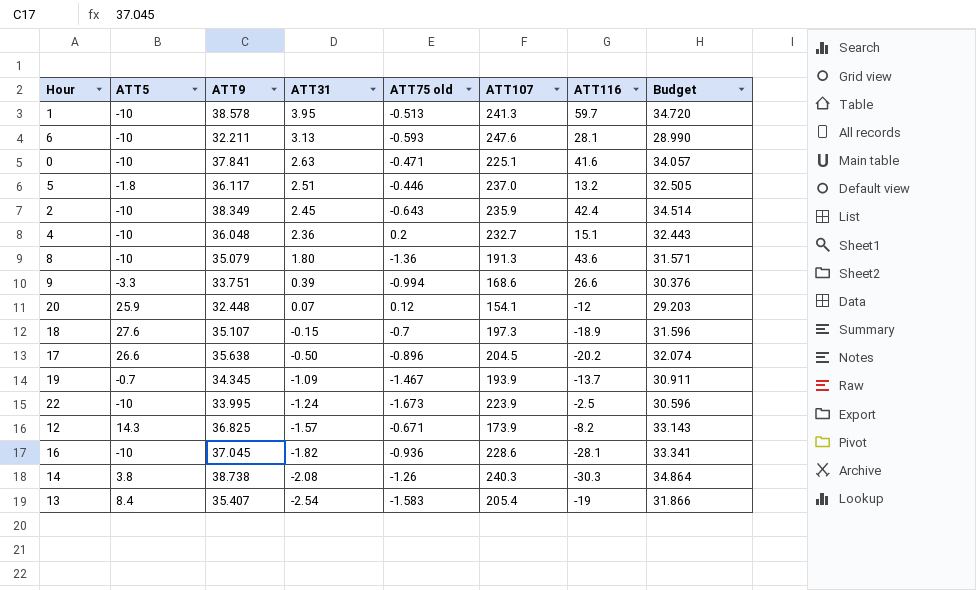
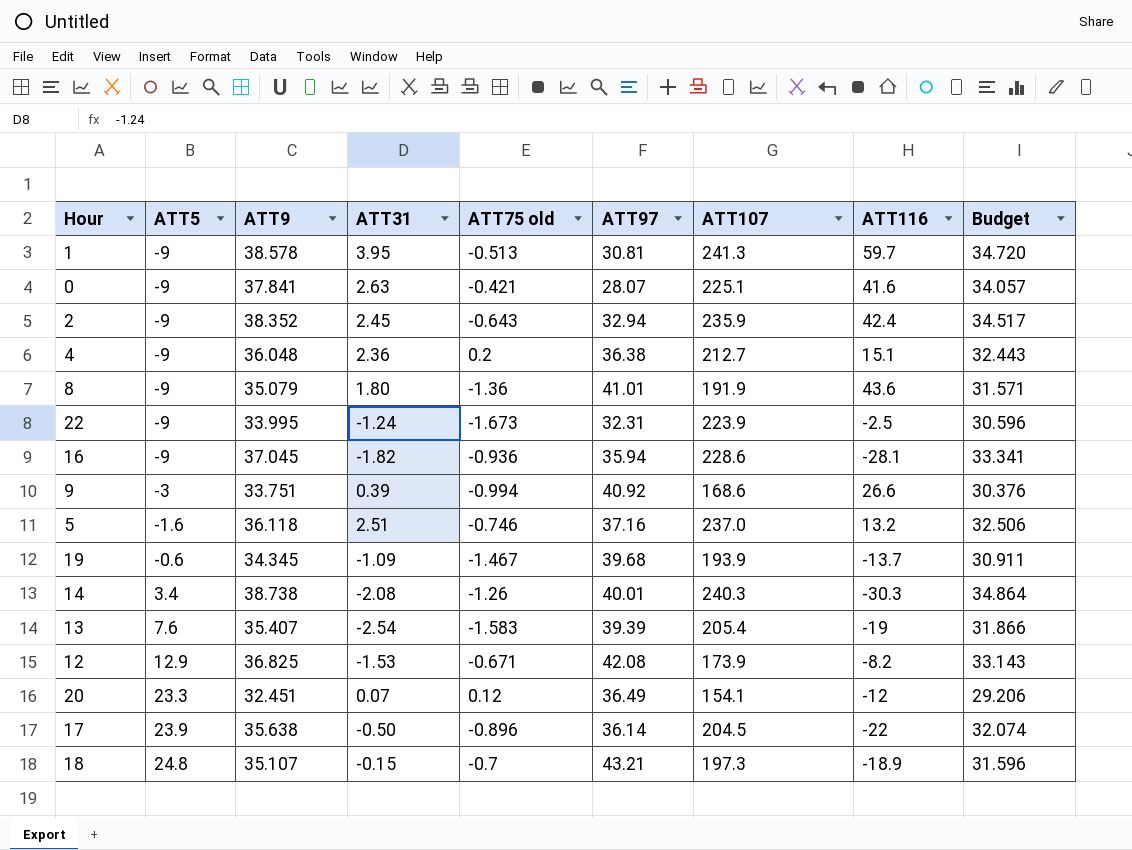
row order: ATT31 descending -> ATT5 ascending
column ATT97 | position: none -> 6
row 6: -10 | 32.211 | 3.13 | -0.593 | 247.6 | 28.1 | 28.990 -> none
1 | ATT5: -10 -> -9
0 | ATT5: -10 -> -9
0 | ATT75 old: -0.471 -> -0.421
2 | ATT5: -10 -> -9
2 | ATT9: 38.349 -> 38.352
2 | Budget: 34.514 -> 34.517
4 | ATT5: -10 -> -9
4 | ATT107: 232.7 -> 212.7
8 | ATT5: -10 -> -9
8 | ATT107: 191.3 -> 191.9
22 | ATT5: -10 -> -9
16 | ATT5: -10 -> -9
9 | ATT5: -3.3 -> -3
5 | ATT5: -1.8 -> -1.6
5 | ATT9: 36.117 -> 36.118
5 | ATT75 old: -0.446 -> -0.746
5 | Budget: 32.505 -> 32.506
19 | ATT5: -0.7 -> -0.6
14 | ATT5: 3.8 -> 3.4
13 | ATT5: 8.4 -> 7.6
12 | ATT5: 14.3 -> 12.9
12 | ATT31: -1.57 -> -1.53
20 | ATT5: 25.9 -> 23.3
20 | ATT9: 32.448 -> 32.451
20 | Budget: 29.203 -> 29.206
17 | ATT5: 26.6 -> 23.9
17 | ATT116: -20.2 -> -22
18 | ATT5: 27.6 -> 24.8

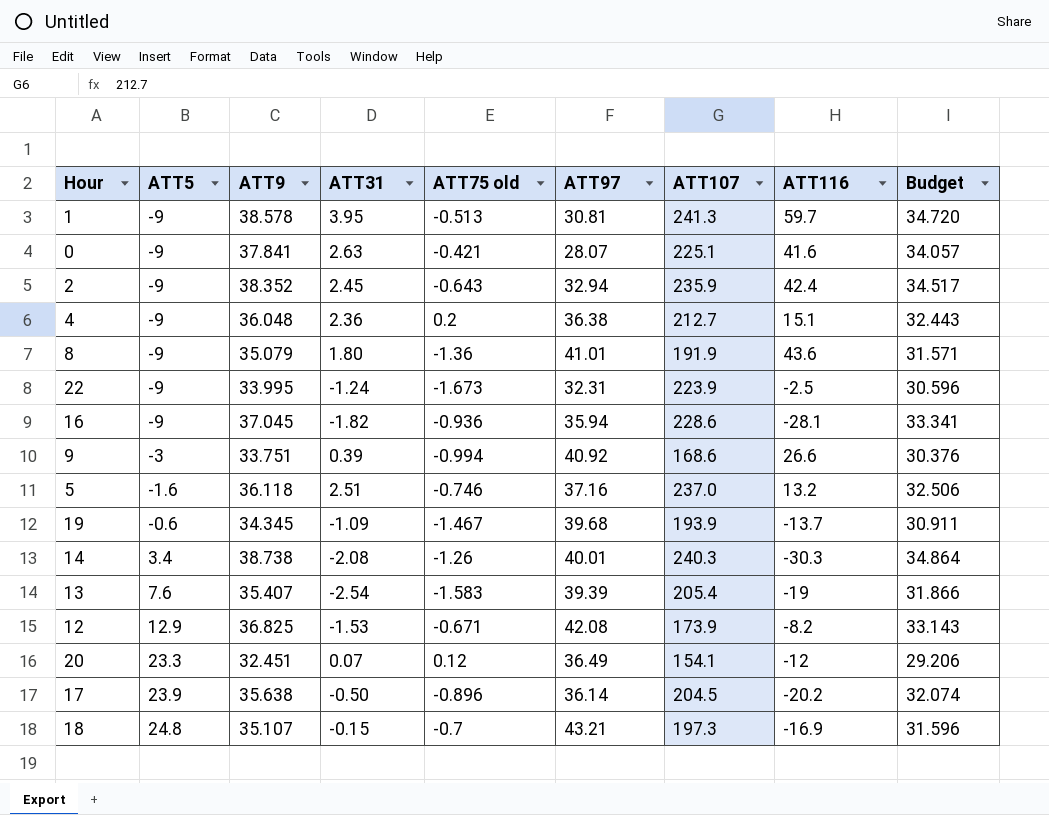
17 | ATT116: -22 -> -20.2
18 | ATT116: -18.9 -> -16.9

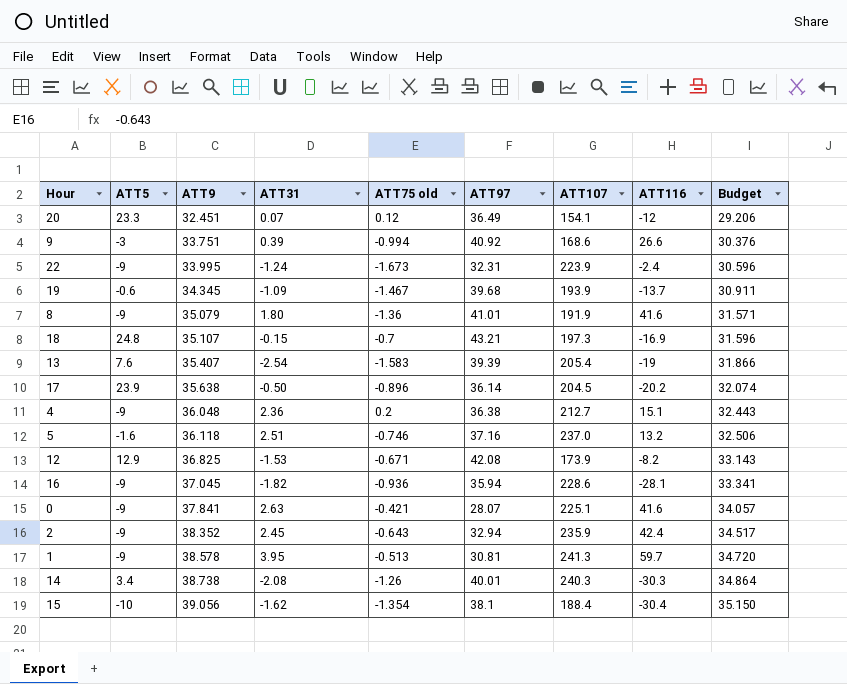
row order: ATT5 ascending -> ATT9 ascending
22 | ATT116: -2.5 -> -2.4
8 | ATT116: 43.6 -> 41.6
row 15: none -> -10 | 39.056 | -1.62 | -1.354 | 38.1 | 188.4 | -30.4 | 35.150

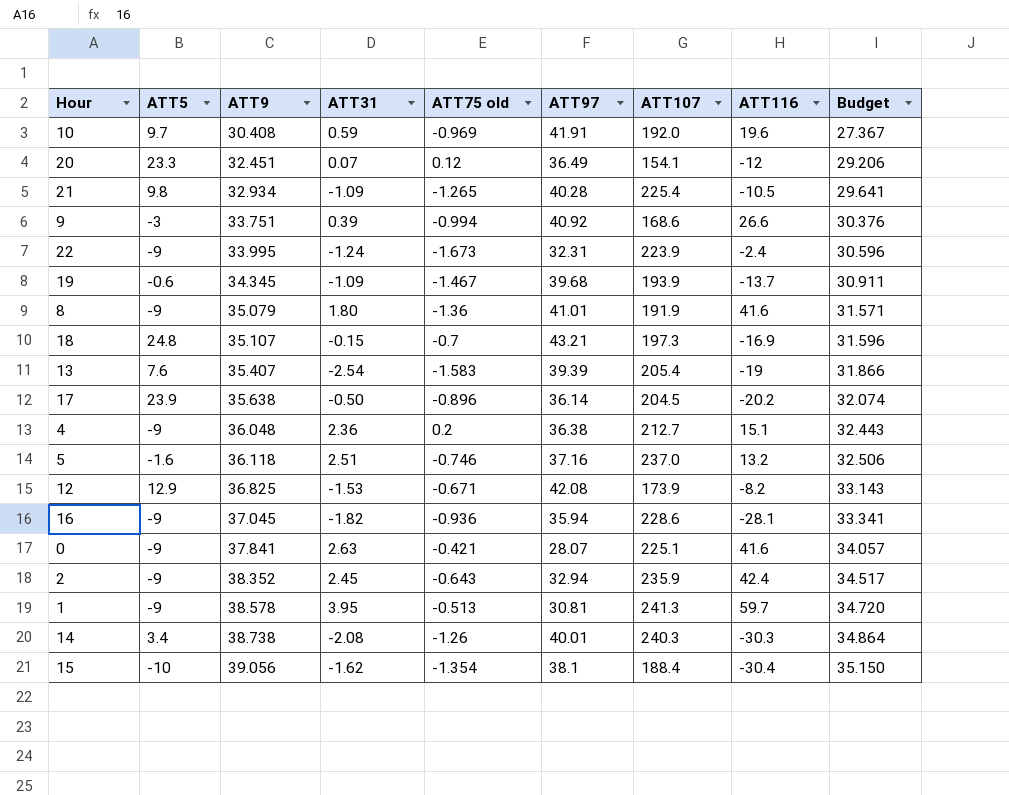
row 10: none -> 9.7 | 30.408 | 0.59 | -0.969 | 41.91 | 192.0 | 19.6 | 27.367
row 21: none -> 9.8 | 32.934 | -1.09 | -1.265 | 40.28 | 225.4 | -10.5 | 29.641

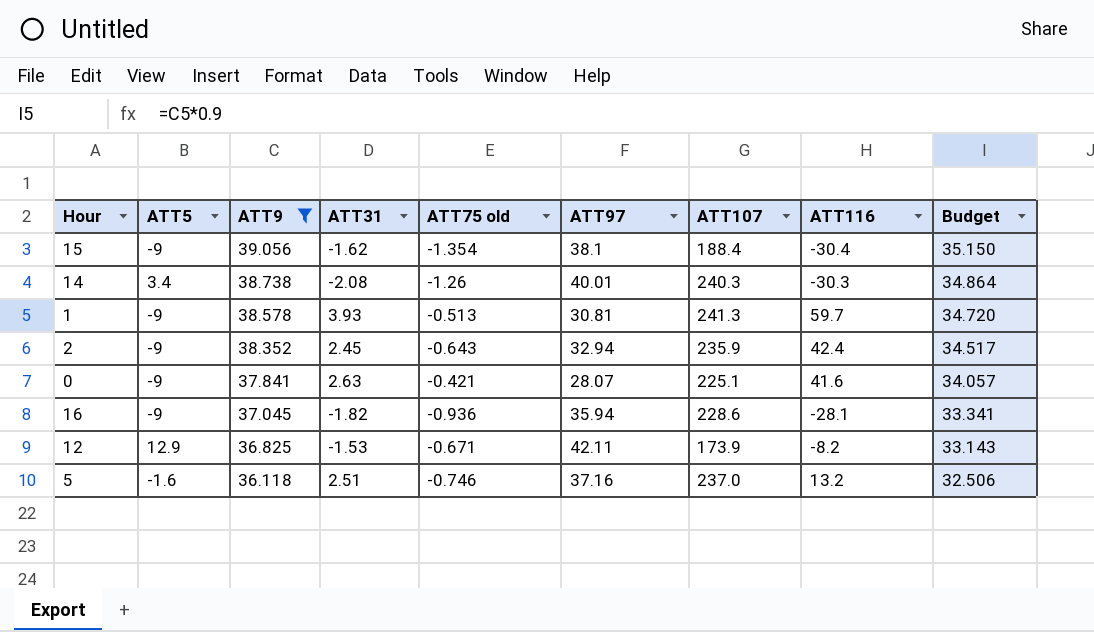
filter: none -> ATT9 >= 36.118
row order: ATT9 ascending -> ATT9 descending
15 | ATT5: -10 -> -9
1 | ATT31: 3.95 -> 3.93
12 | ATT97: 42.08 -> 42.11

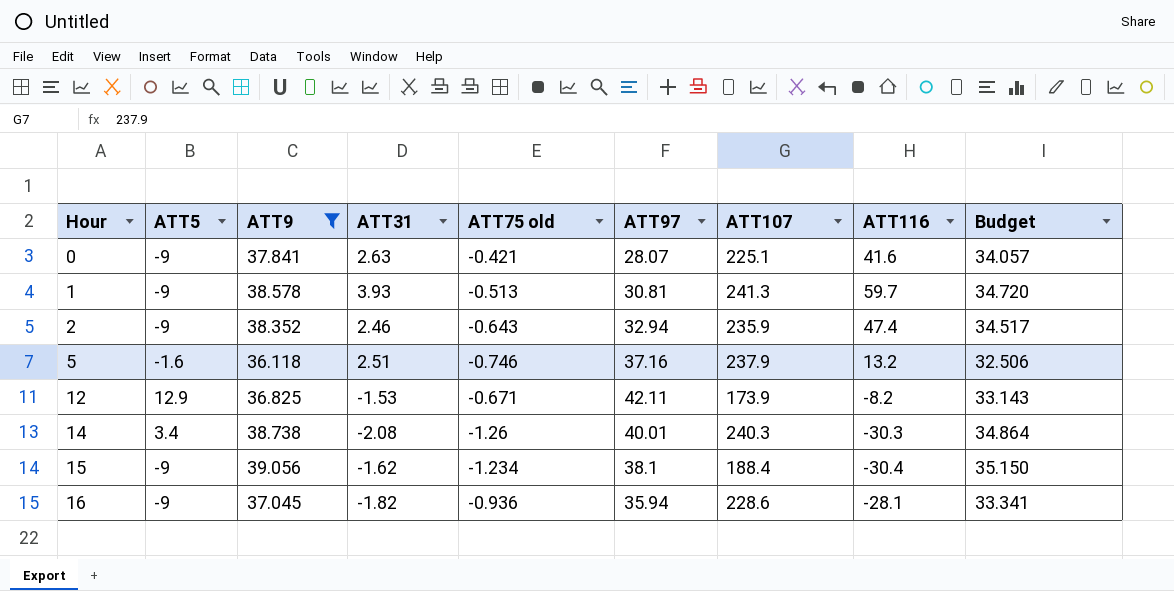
row order: ATT9 descending -> Hour ascending
2 | ATT31: 2.45 -> 2.46
2 | ATT116: 42.4 -> 47.4
5 | ATT107: 237.0 -> 237.9
15 | ATT75 old: -1.354 -> -1.234

